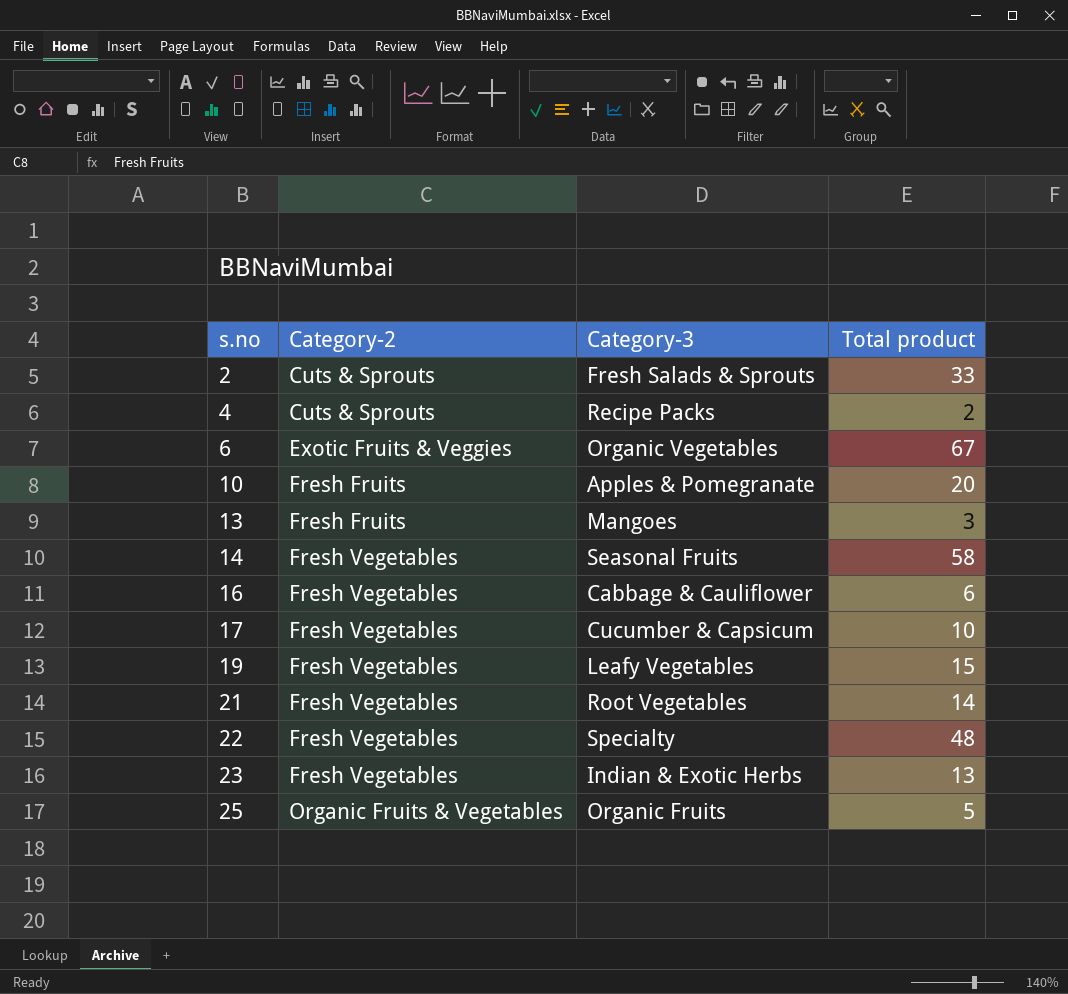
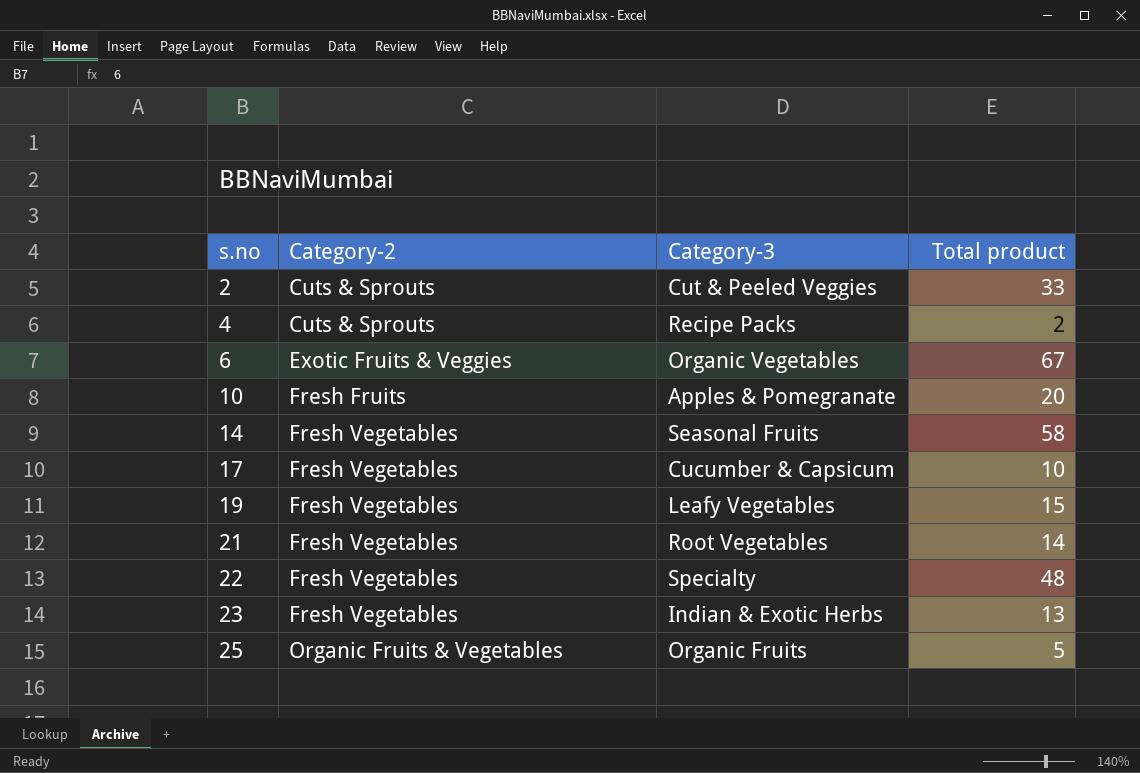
row 13: Fresh Fruits | Mangoes | 3 -> none
row 16: Fresh Vegetables | Cabbage & Cauliflower | 6 -> none
2 | Category-3: Fresh Salads & Sprouts -> Cut & Peeled Veggies

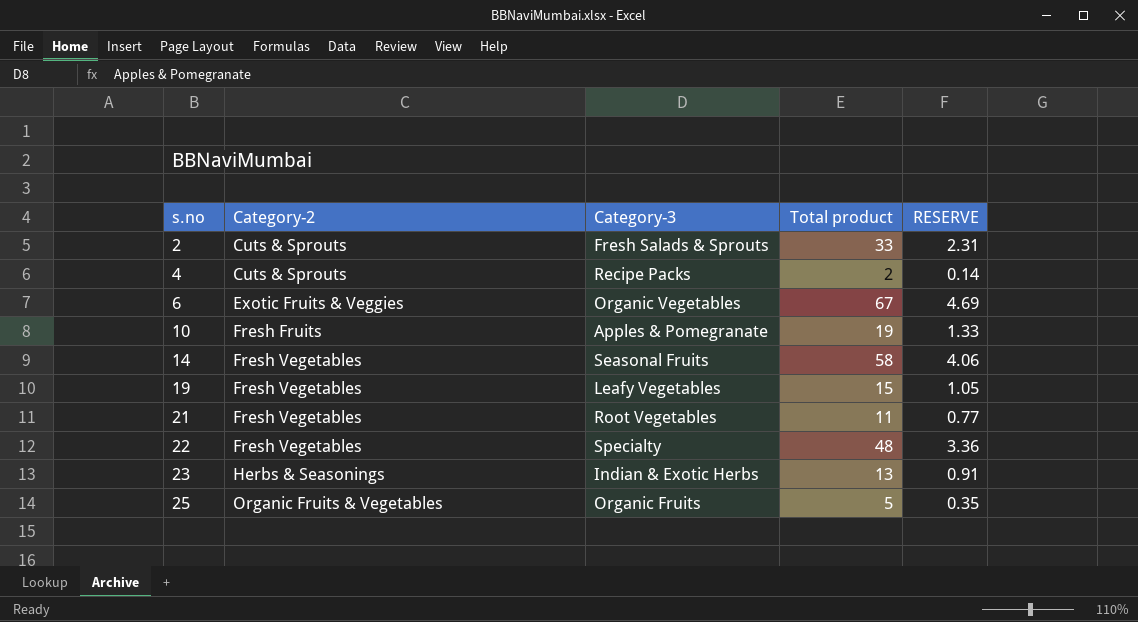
column RESERVE | formula: none -> [Total product] * 0.07
row 17: Fresh Vegetables | Cucumber & Capsicum | 10 -> none
2 | Category-3: Cut & Peeled Veggies -> Fresh Salads & Sprouts
10 | Total product: 20 -> 19
21 | Total product: 14 -> 11
23 | Category-2: Fresh Vegetables -> Herbs & Seasonings

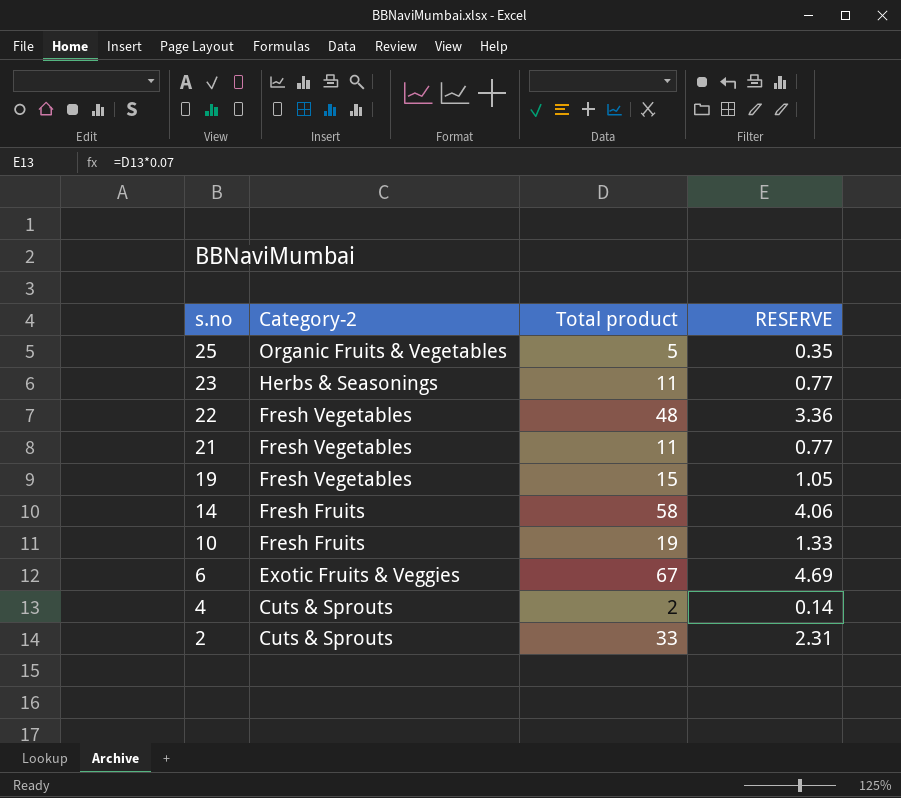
row order: s.no ascending -> s.no descending
column Category-3 | position: 3 -> none
23 | Total product: 13 -> 11
23 | RESERVE: 0.91 -> 0.77
14 | Category-2: Fresh Vegetables -> Fresh Fruits

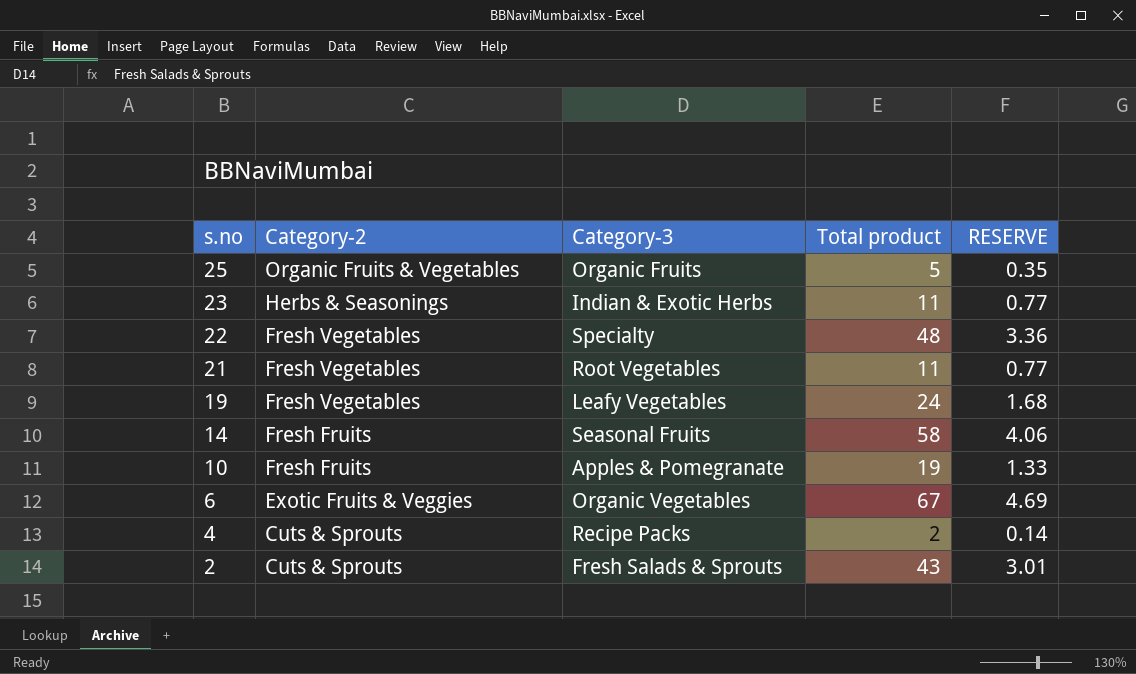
column Category-3 | position: none -> 3
19 | Total product: 15 -> 24
19 | RESERVE: 1.05 -> 1.68
2 | Total product: 33 -> 43
2 | RESERVE: 2.31 -> 3.01

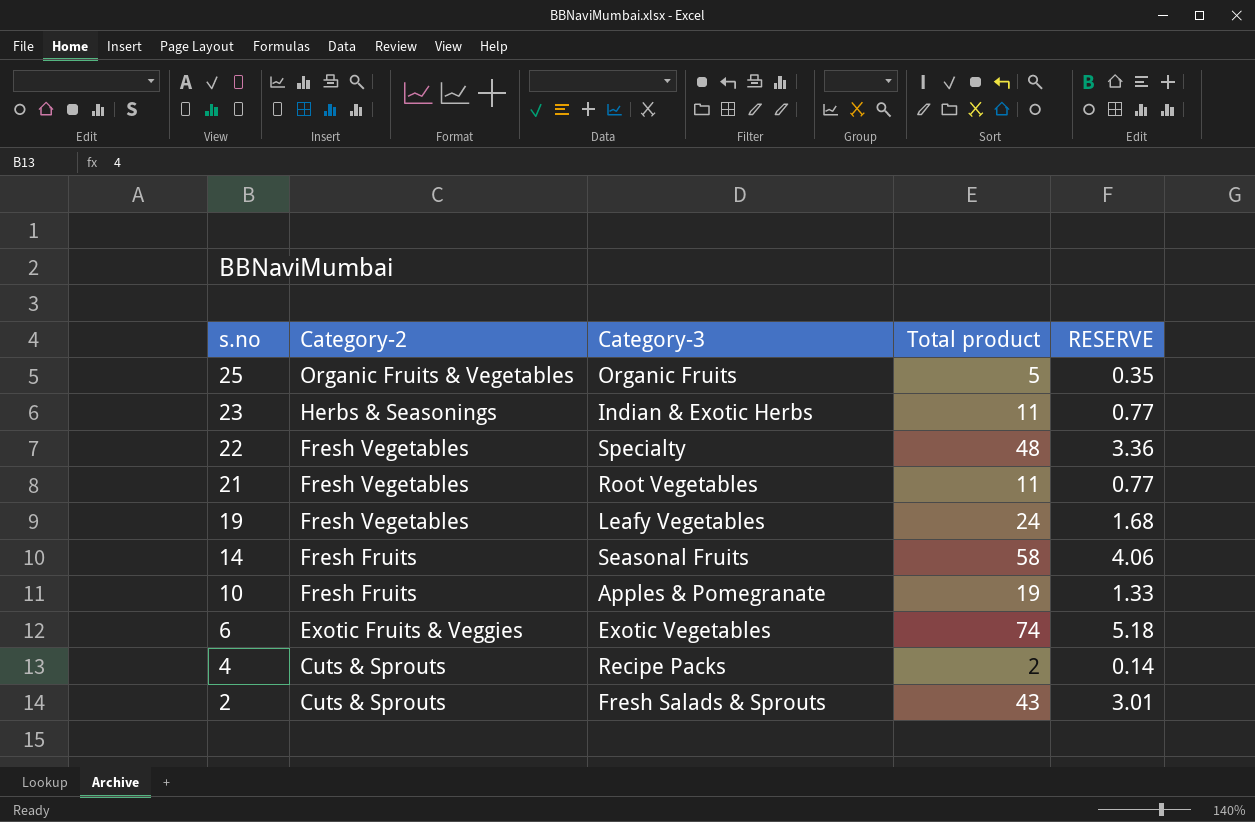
6 | Category-3: Organic Vegetables -> Exotic Vegetables
6 | Total product: 67 -> 74
6 | RESERVE: 4.69 -> 5.18

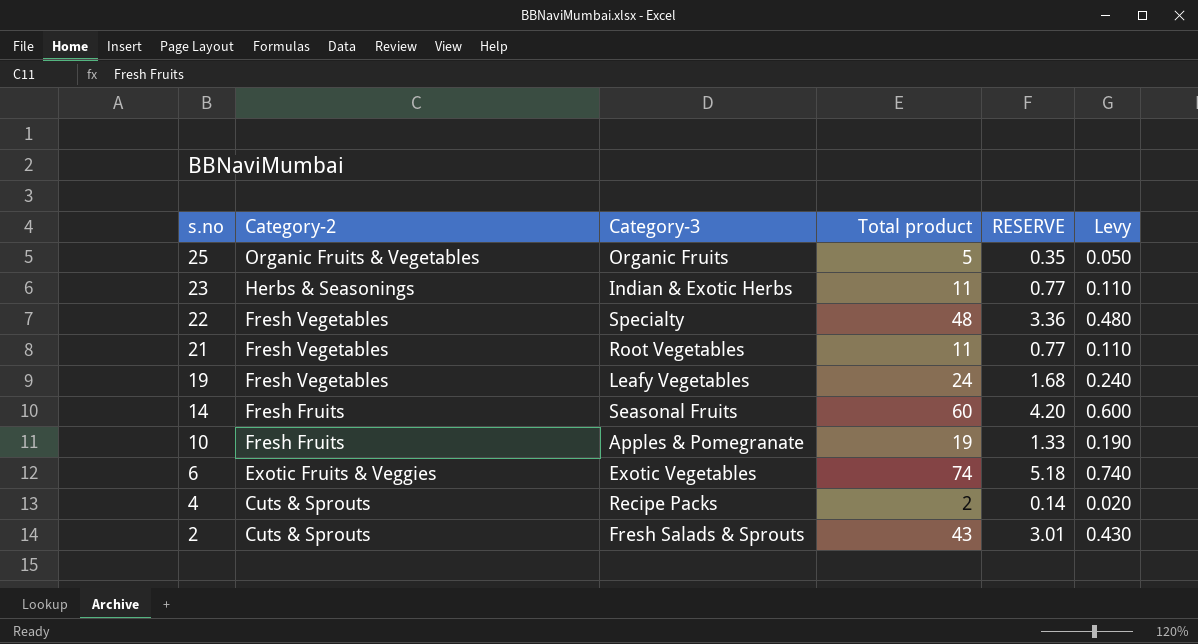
column Levy | formula: none -> [Total product] * 0.01
14 | Total product: 58 -> 60
14 | RESERVE: 4.06 -> 4.20

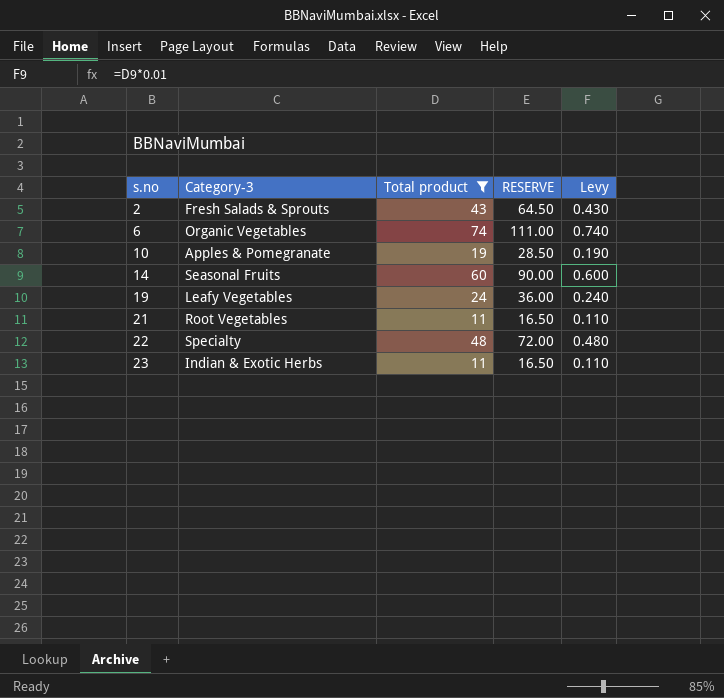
filter: none -> Total product >= 11
row order: s.no descending -> s.no ascending
column Category-2 | position: 2 -> none
column RESERVE | formula: [Total product] * 0.07 -> [Total product] * 1.5
6 | Category-3: Exotic Vegetables -> Organic Vegetables

